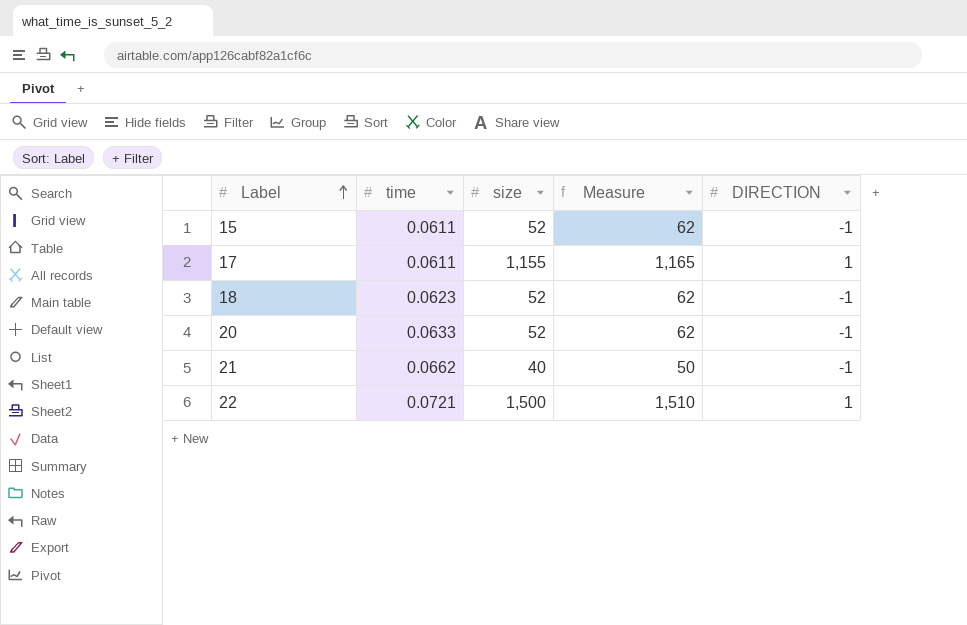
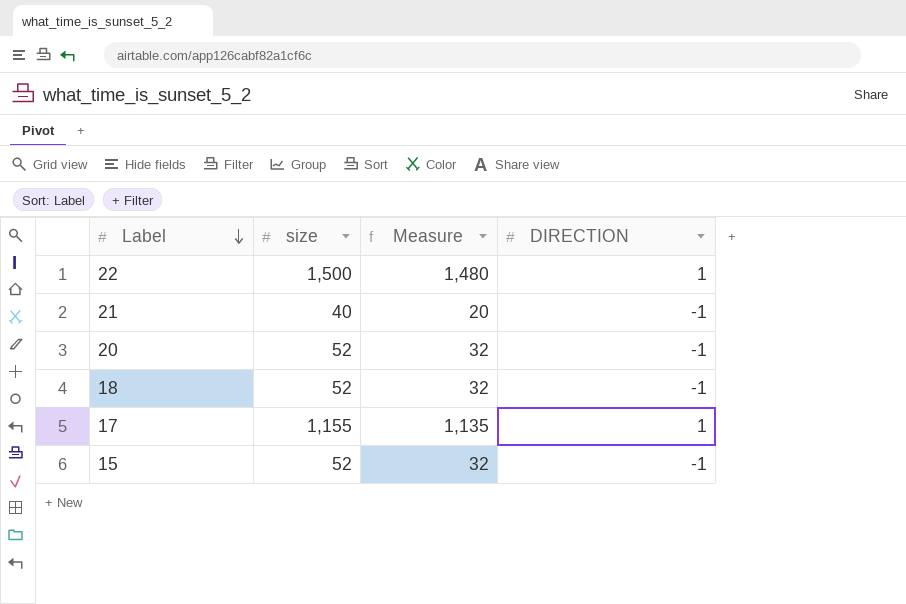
row order: Label ascending -> Label descending
column time | position: 2 -> none
column Measure | formula: [size] + 10 -> [size] - 20

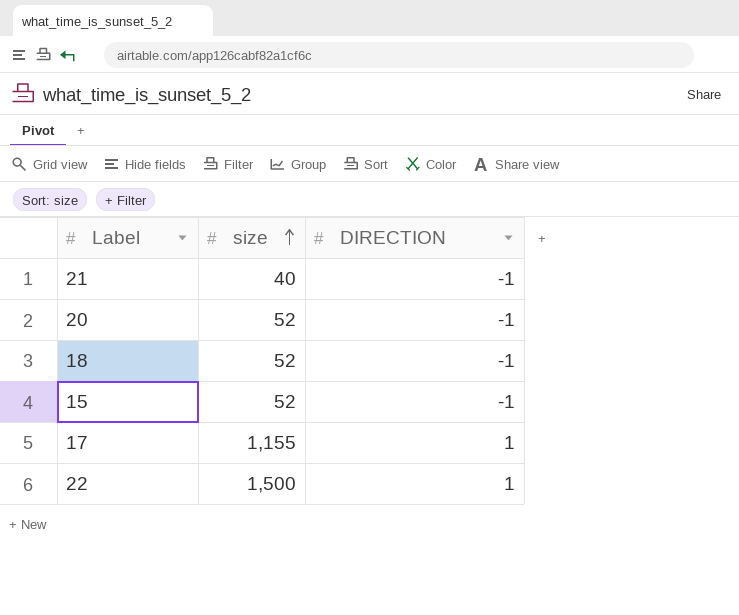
row order: Label descending -> size ascending
column Measure | formula: [size] - 20 -> none

